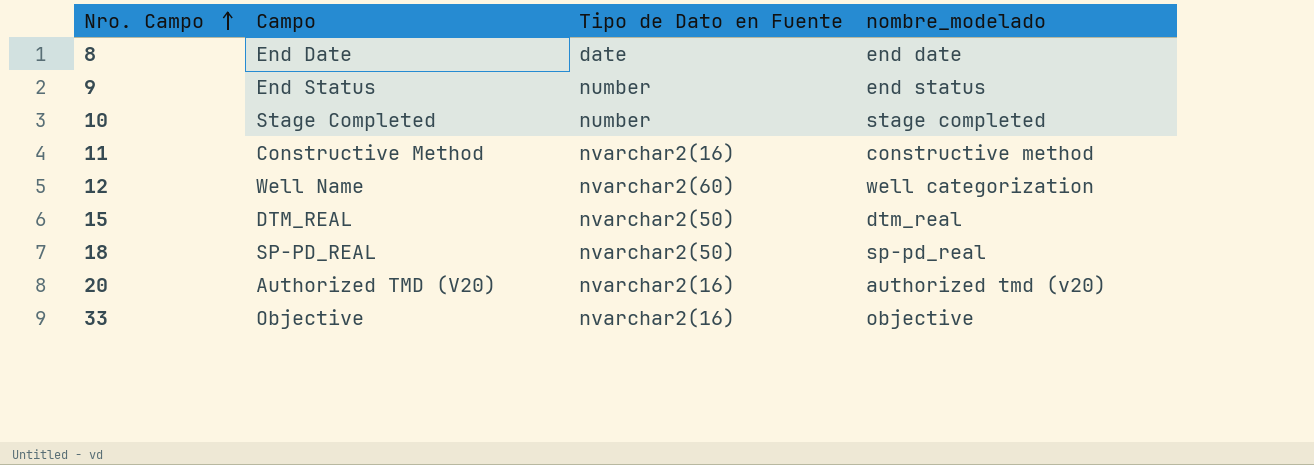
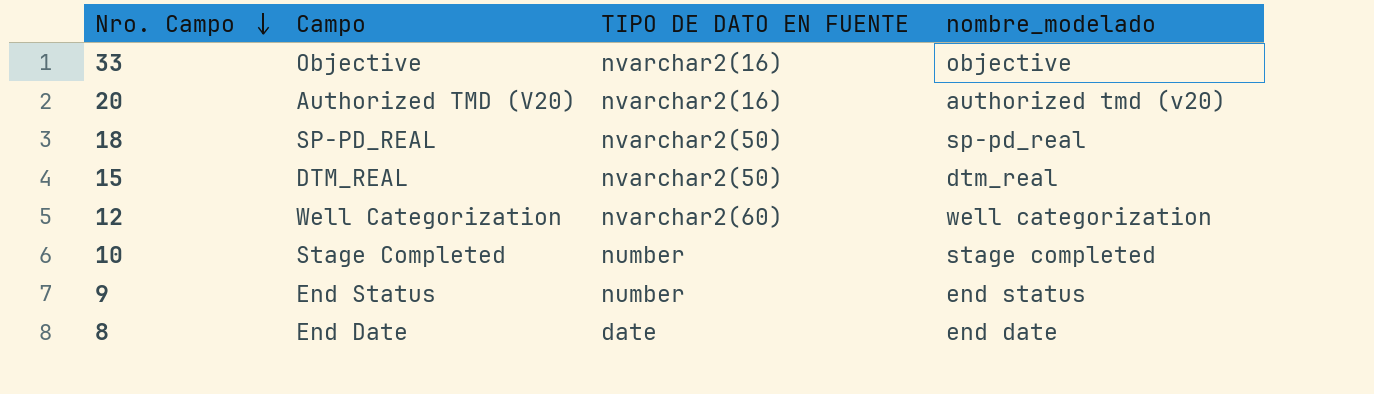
row order: Nro. Campo ascending -> Nro. Campo descending
column name: Tipo de Dato en Fuente -> TIPO DE DATO EN FUENTE
row 11: Constructive Method | nvarchar2(16) | constructive method -> none
12 | Campo: Well Name -> Well Categorization

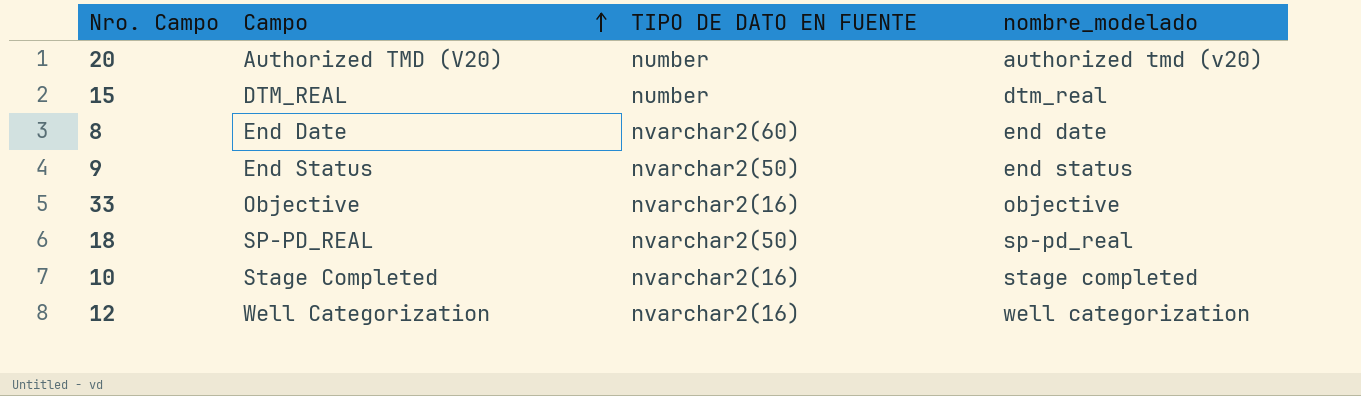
row order: Nro. Campo descending -> Campo ascending
20 | TIPO DE DATO EN FUENTE: nvarchar2(16) -> number
15 | TIPO DE DATO EN FUENTE: nvarchar2(50) -> number
8 | TIPO DE DATO EN FUENTE: date -> nvarchar2(60)
9 | TIPO DE DATO EN FUENTE: number -> nvarchar2(50)
10 | TIPO DE DATO EN FUENTE: number -> nvarchar2(16)
12 | TIPO DE DATO EN FUENTE: nvarchar2(60) -> nvarchar2(16)

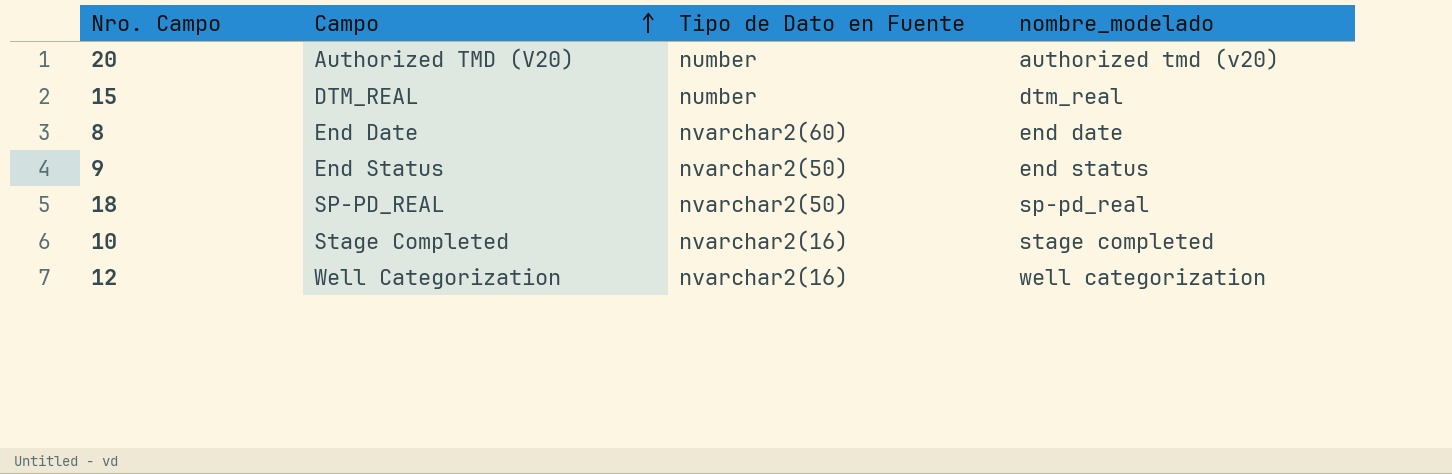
column name: TIPO DE DATO EN FUENTE -> Tipo de Dato en Fuente
row 33: Objective | nvarchar2(16) | objective -> none

